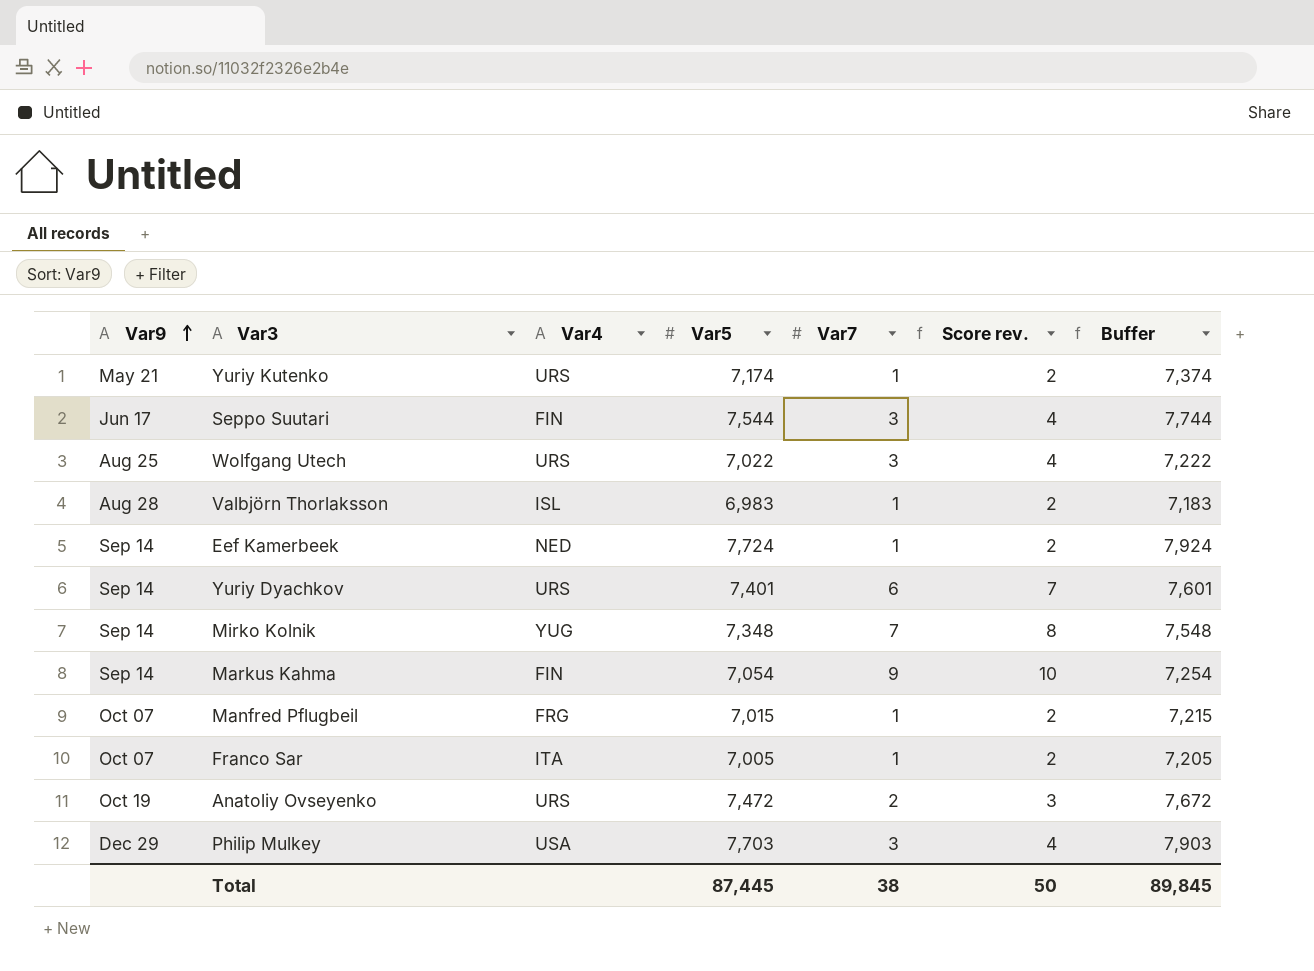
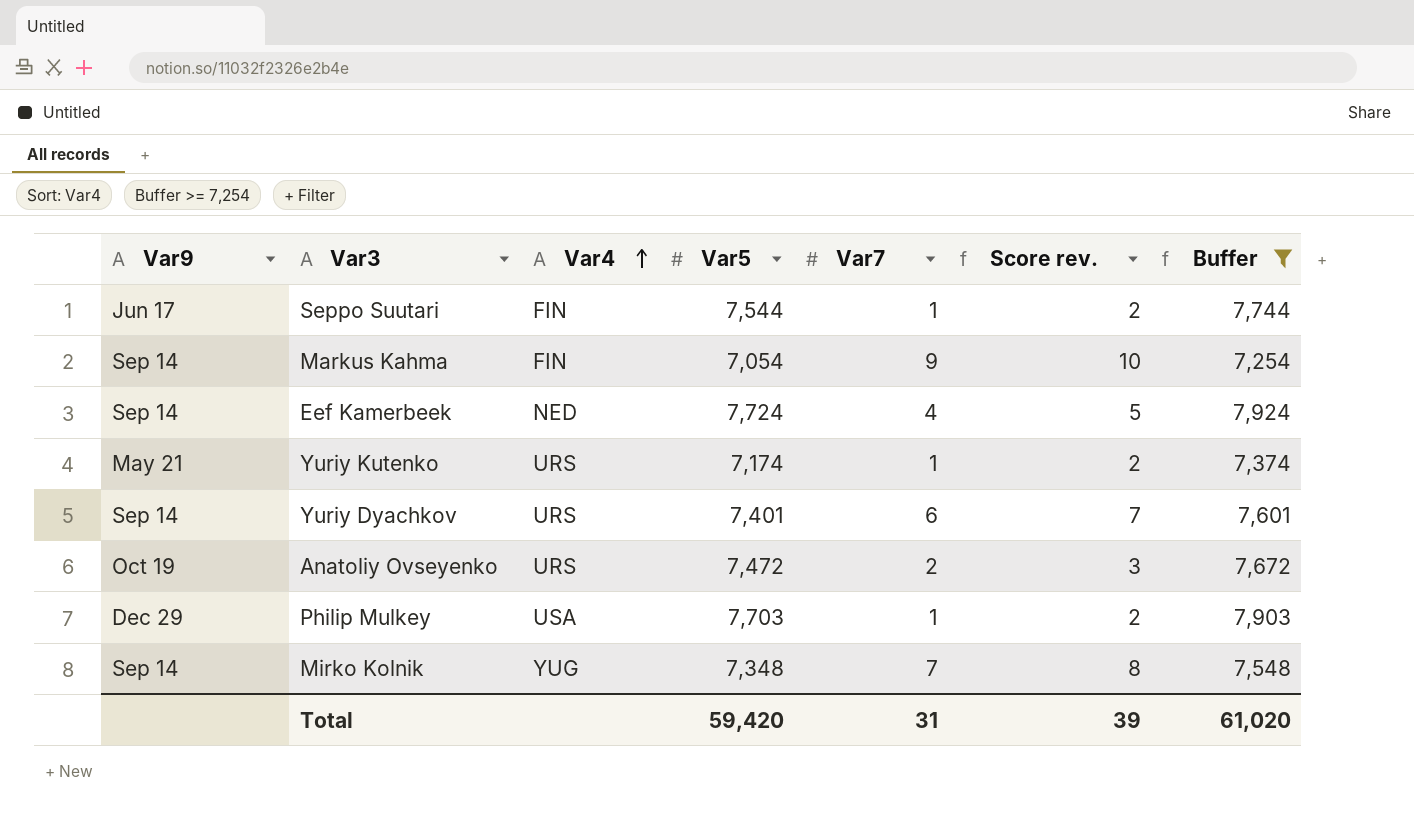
filter: none -> Buffer >= 7,254
row order: Var9 ascending -> Var4 ascending
Seppo Suutari | Var7: 3 -> 1
Seppo Suutari | Score rev.: 4 -> 2
Eef Kamerbeek | Var7: 1 -> 4
Eef Kamerbeek | Score rev.: 2 -> 5
Philip Mulkey | Var7: 3 -> 1
Philip Mulkey | Score rev.: 4 -> 2
Total | Var5: 87,445 -> 59,420
Total | Var7: 38 -> 31
Total | Score rev.: 50 -> 39
Total | Buffer: 89,845 -> 61,020

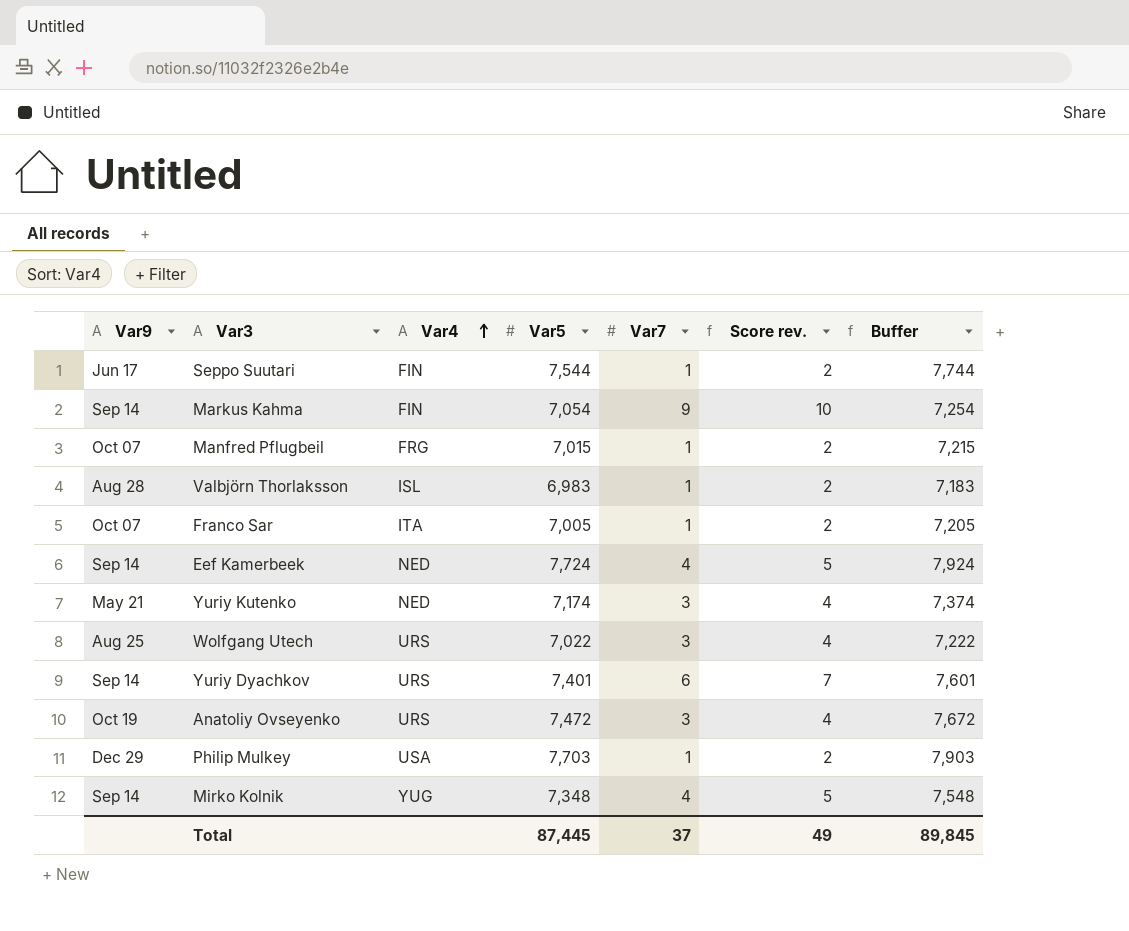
filter: Buffer >= 7,254 -> none
Yuriy Kutenko | Var4: URS -> NED
Yuriy Kutenko | Var7: 1 -> 3
Yuriy Kutenko | Score rev.: 2 -> 4
Anatoliy Ovseyenko | Var7: 2 -> 3
Anatoliy Ovseyenko | Score rev.: 3 -> 4
Mirko Kolnik | Var7: 7 -> 4
Mirko Kolnik | Score rev.: 8 -> 5
Total | Var5: 59,420 -> 87,445
Total | Var7: 31 -> 37
Total | Score rev.: 39 -> 49
Total | Buffer: 61,020 -> 89,845

